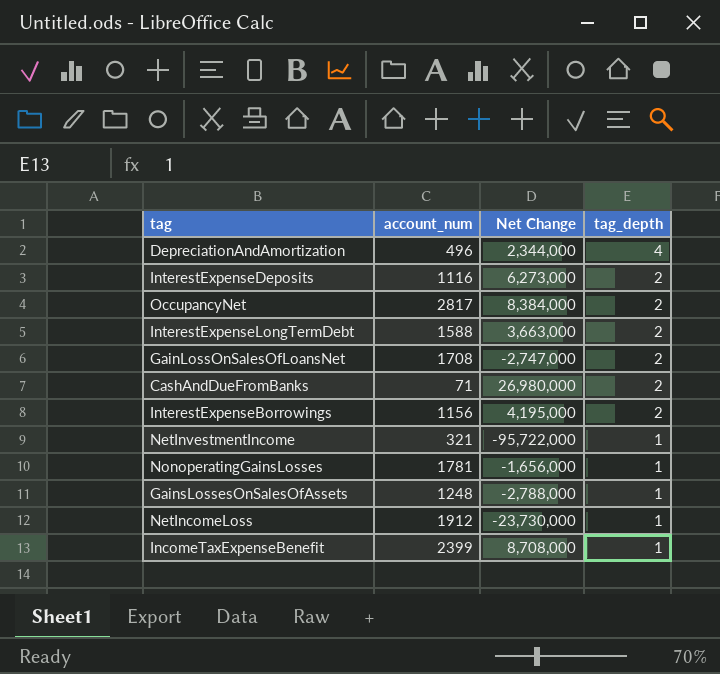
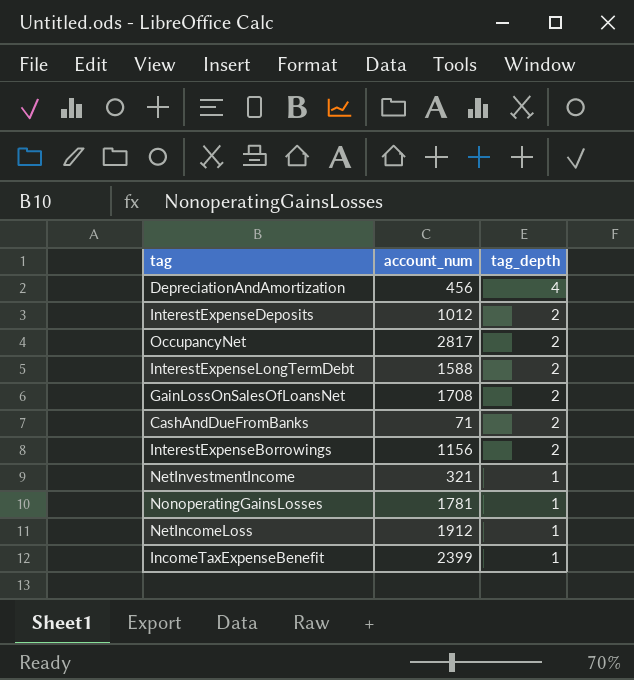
column Net Change | position: 3 -> none
row GainsLossesOnSalesOfAssets: 1248 | -2,788,000 | 1 -> none
DepreciationAndAmortization | account_num: 496 -> 456
InterestExpenseDeposits | account_num: 1116 -> 1012

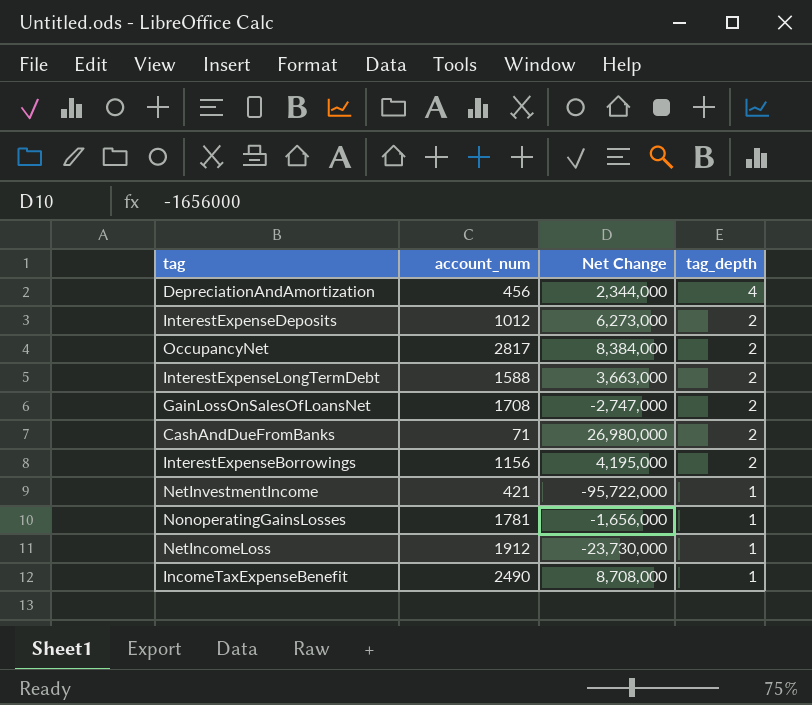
column Net Change | position: none -> 3
NetInvestmentIncome | account_num: 321 -> 421
IncomeTaxExpenseBenefit | account_num: 2399 -> 2490

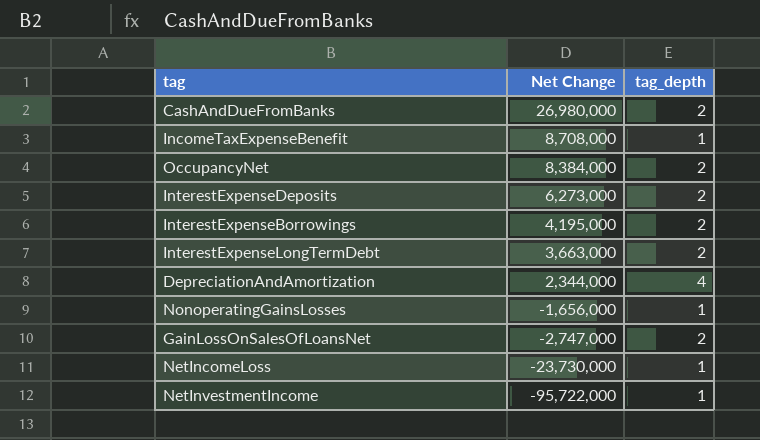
row order: tag_depth descending -> Net Change descending
column account_num | position: 2 -> none

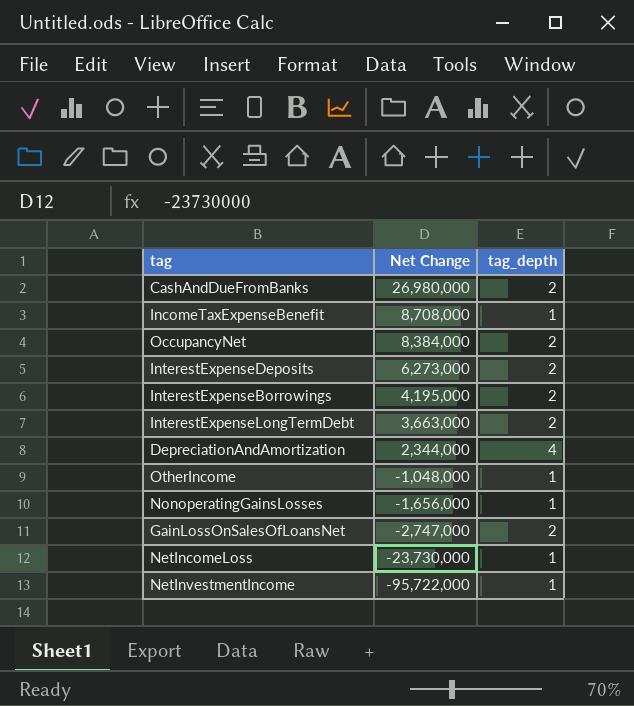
row OtherIncome: none -> -1,048,000 | 1

